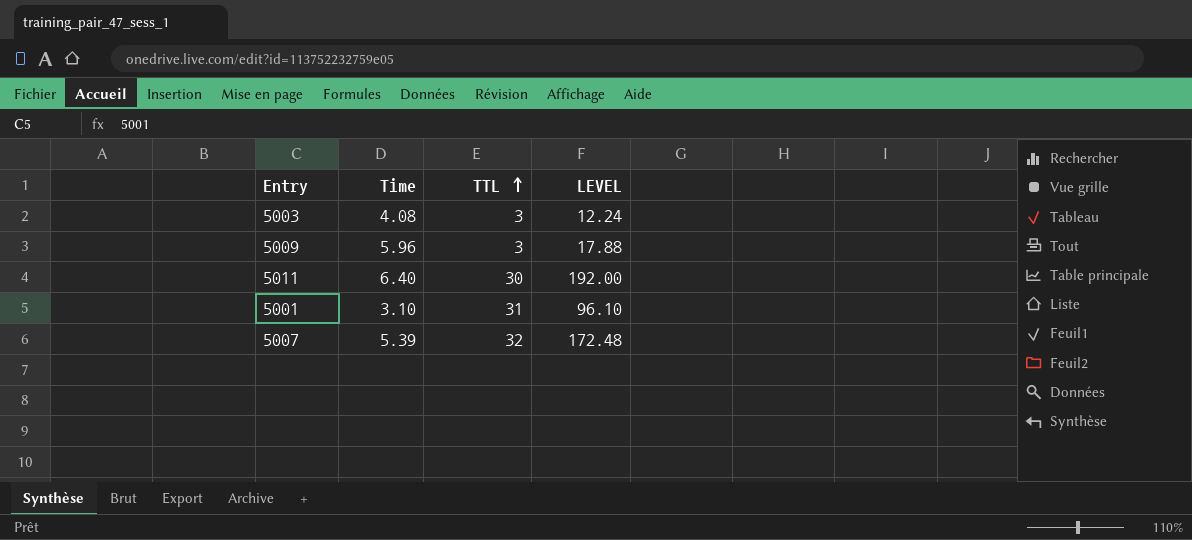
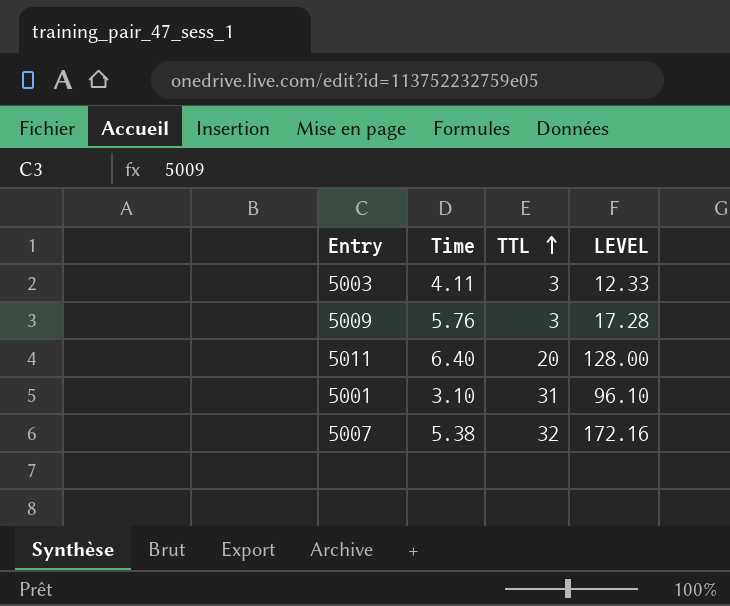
5003 | Time: 4.08 -> 4.11
5003 | LEVEL: 12.24 -> 12.33
5009 | Time: 5.96 -> 5.76
5009 | LEVEL: 17.88 -> 17.28
5011 | TTL: 30 -> 20
5011 | LEVEL: 192.00 -> 128.00
5007 | Time: 5.39 -> 5.38
5007 | LEVEL: 172.48 -> 172.16

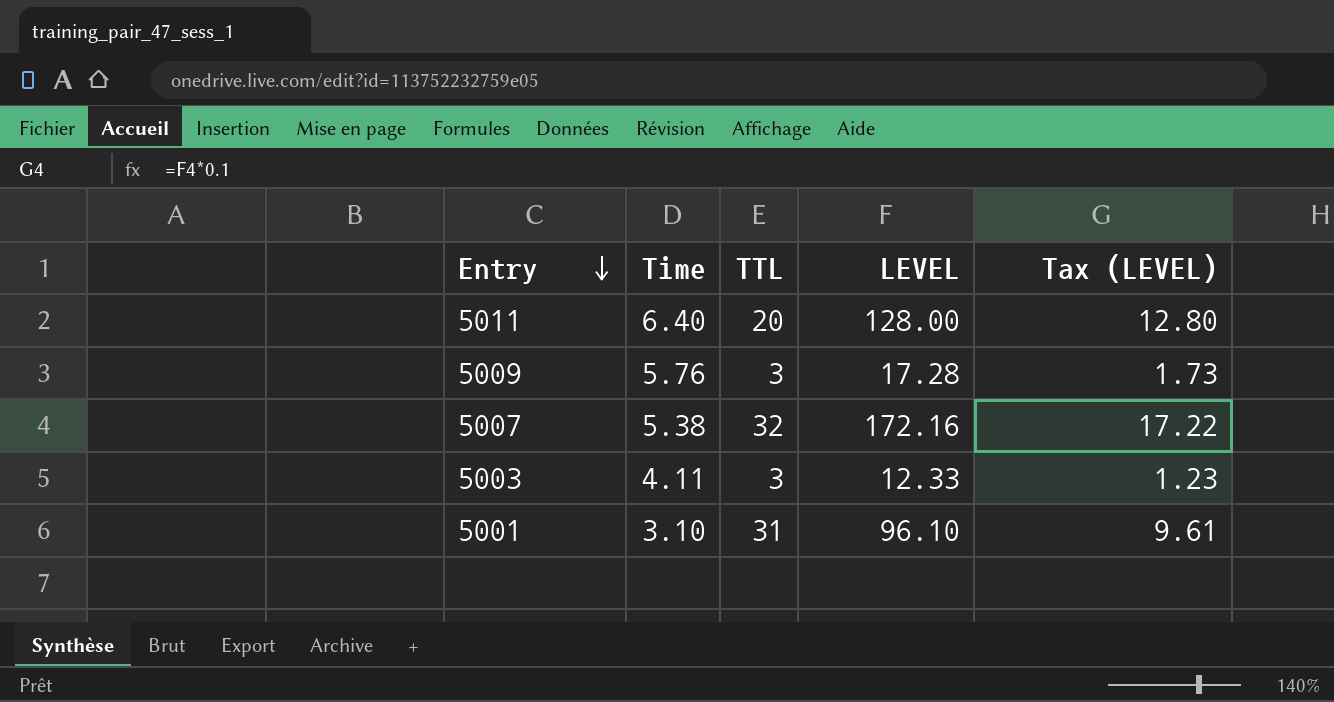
row order: TTL ascending -> Entry descending
column Tax (LEVEL) | formula: none -> [LEVEL] * 0.1

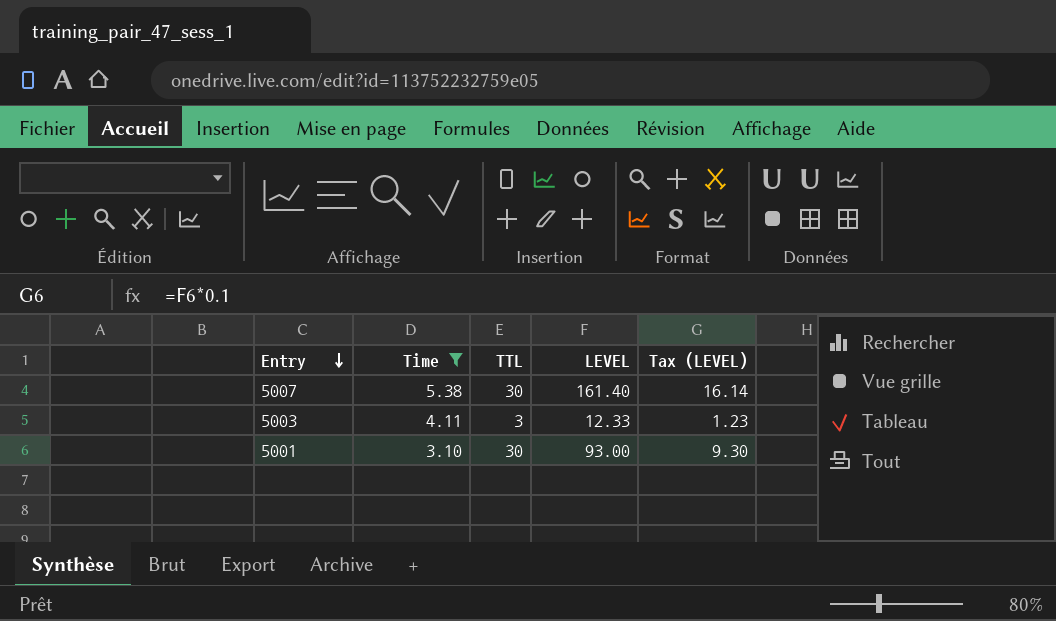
filter: none -> Time <= 5.38
5007 | TTL: 32 -> 30
5007 | LEVEL: 172.16 -> 161.40
5007 | Tax (LEVEL): 17.22 -> 16.14
5001 | TTL: 31 -> 30
5001 | LEVEL: 96.10 -> 93.00
5001 | Tax (LEVEL): 9.61 -> 9.30

